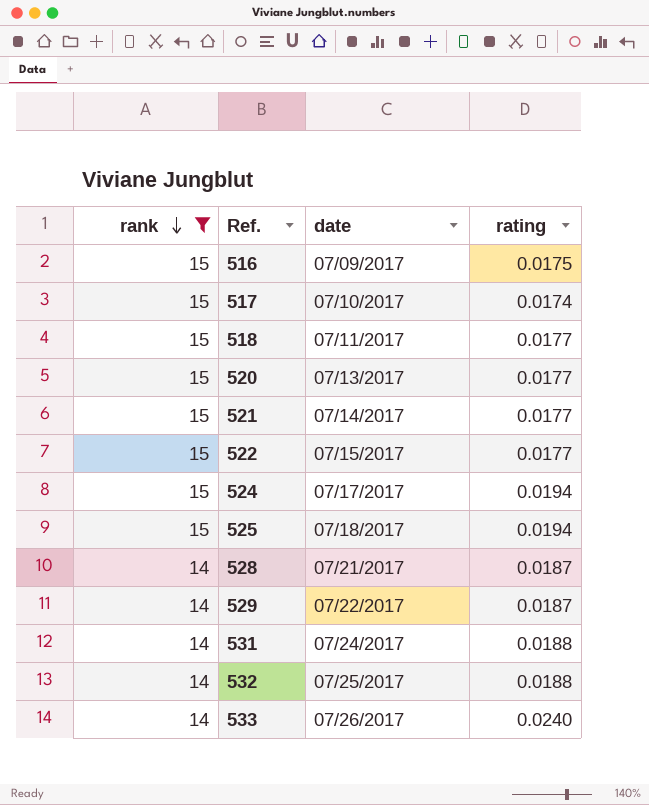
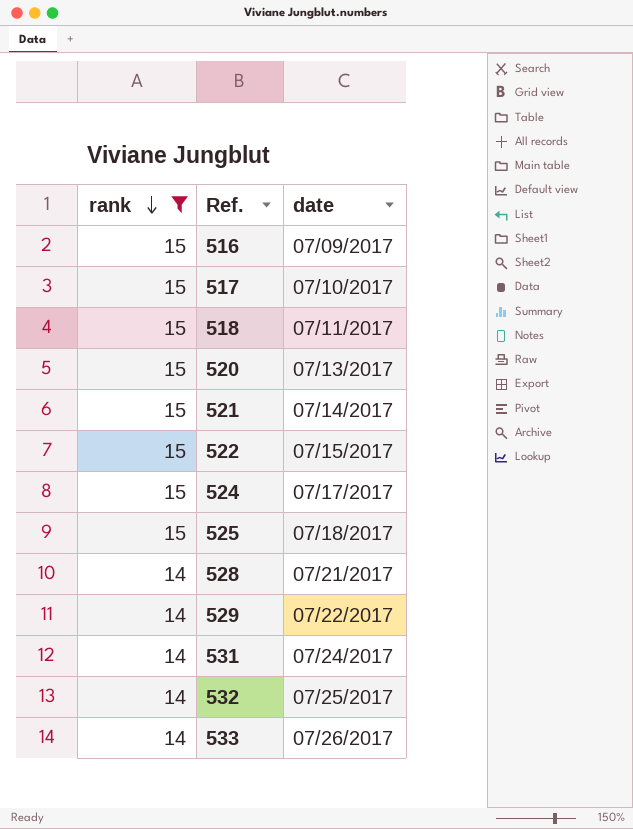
column rating | position: 4 -> none

